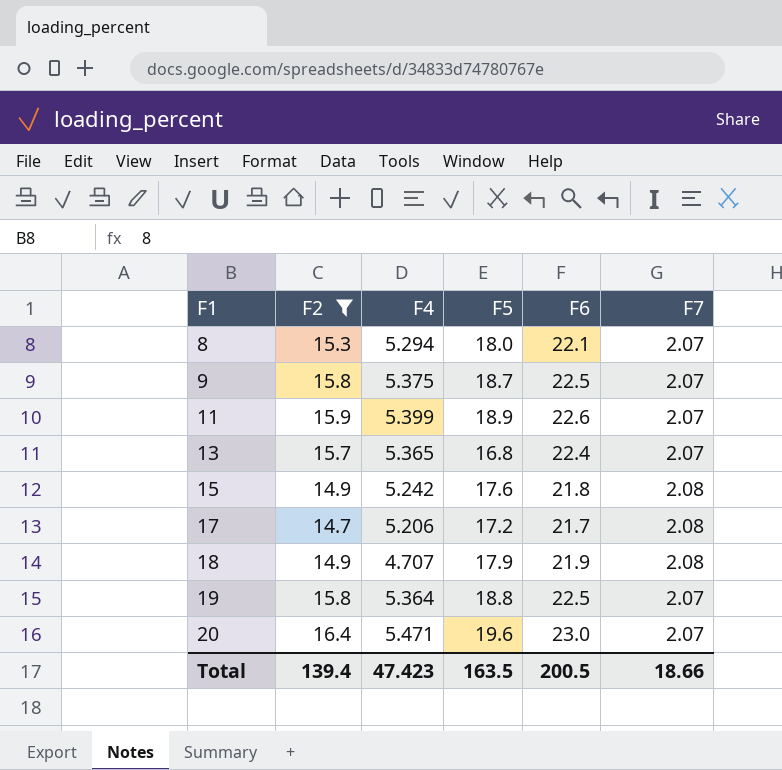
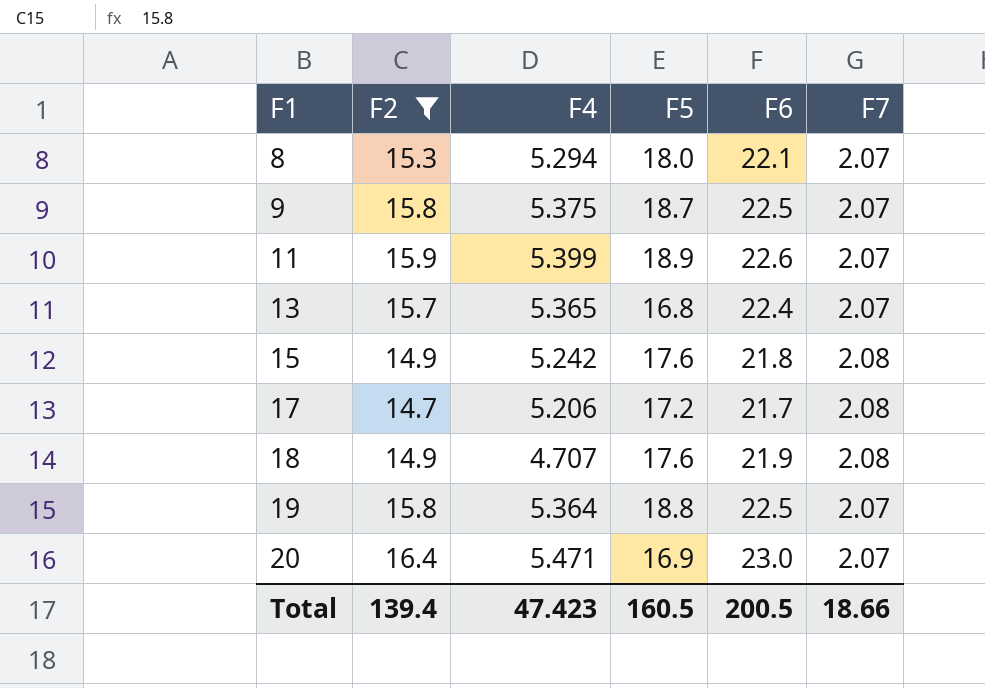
18 | F5: 17.9 -> 17.6
20 | F5: 19.6 -> 16.9
Total | F5: 163.5 -> 160.5

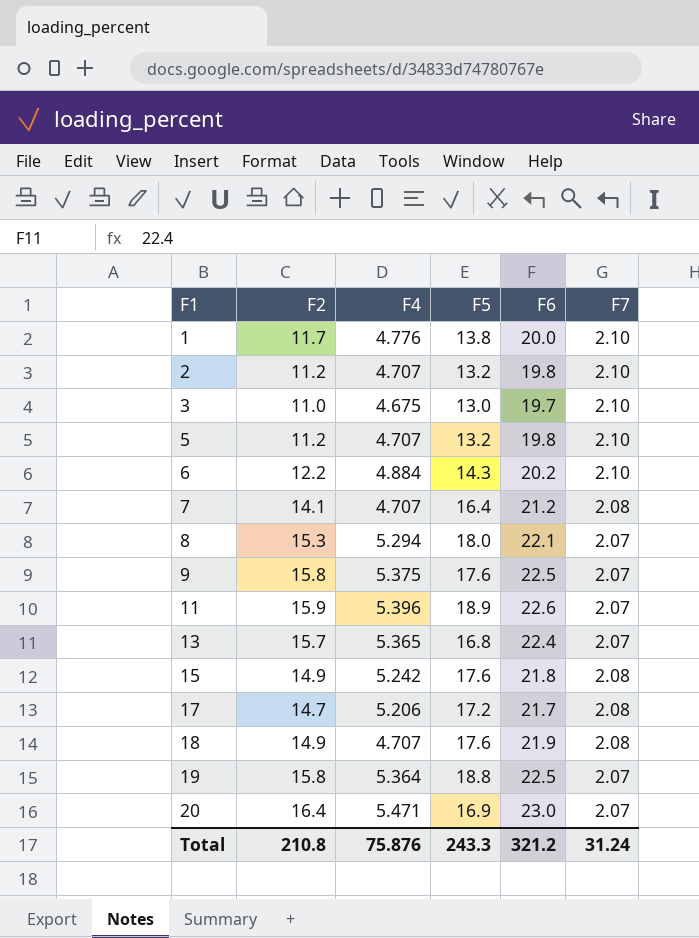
filter: F2 >= 14.7 -> none
9 | F5: 18.7 -> 17.6
11 | F4: 5.399 -> 5.396
Total | F2: 139.4 -> 210.8
Total | F4: 47.423 -> 75.876
Total | F5: 160.5 -> 243.3
Total | F6: 200.5 -> 321.2
Total | F7: 18.66 -> 31.24

